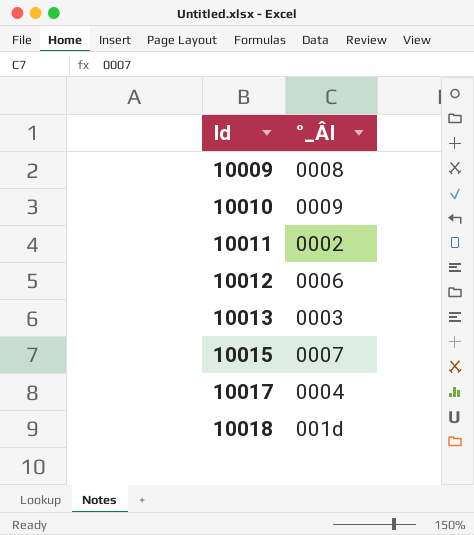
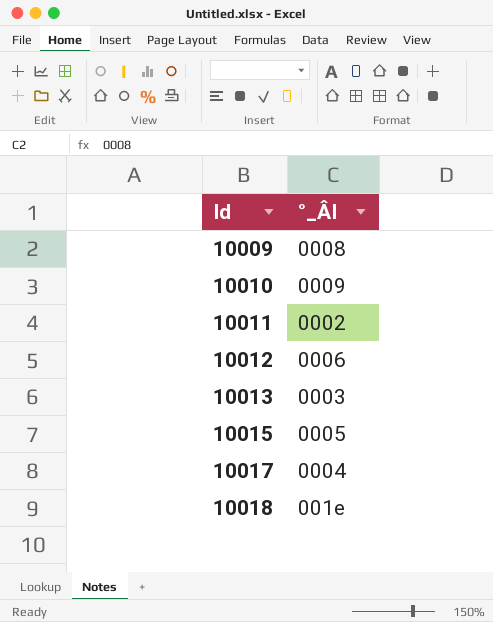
10015 | °_ÂI: 0007 -> 0005
10018 | °_ÂI: 001d -> 001e

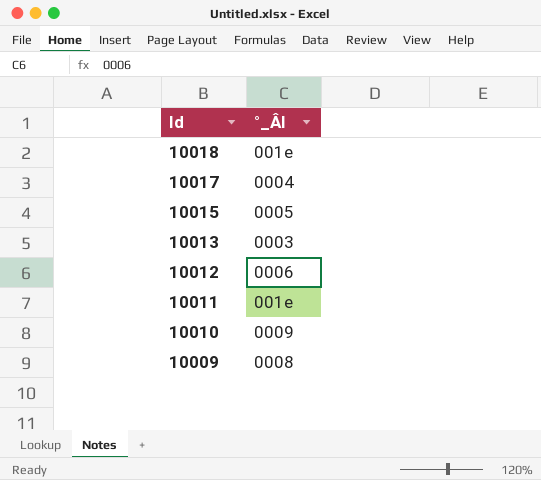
row order: Id ascending -> Id descending
10011 | °_ÂI: 0002 -> 001e

